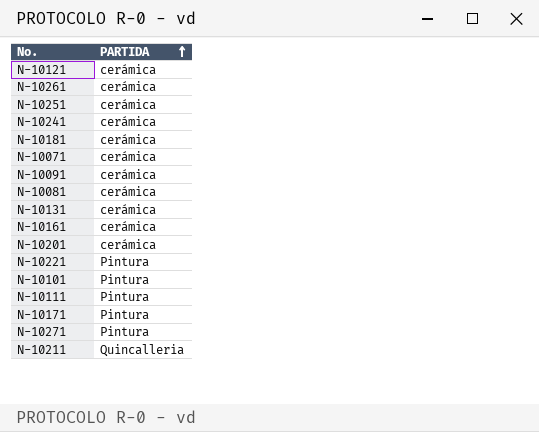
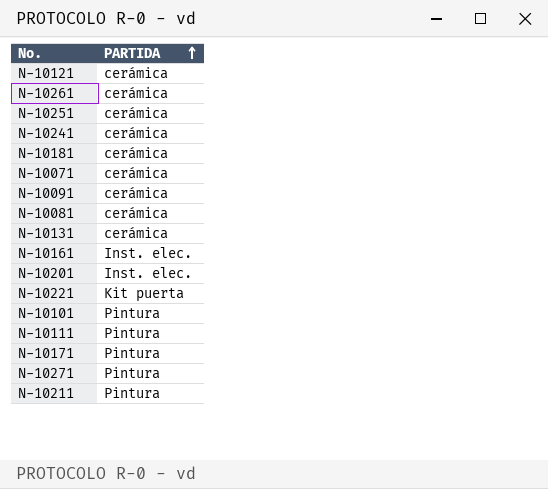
N-10161 | PARTIDA: cerámica -> Inst. elec.
N-10201 | PARTIDA: cerámica -> Inst. elec.
N-10221 | PARTIDA: Pintura -> Kit puerta
N-10211 | PARTIDA: Quincalleria -> Pintura

